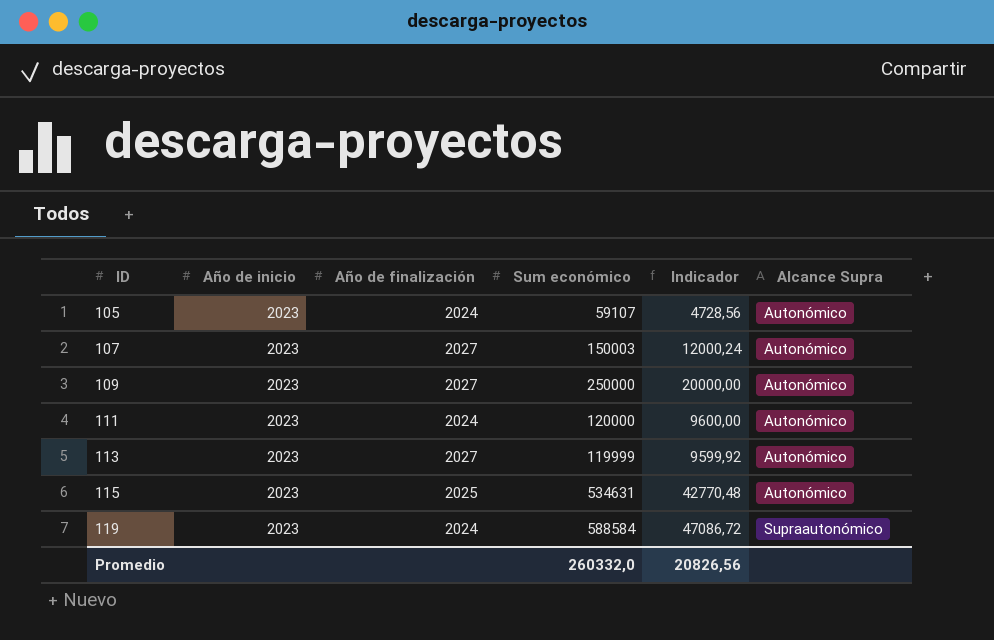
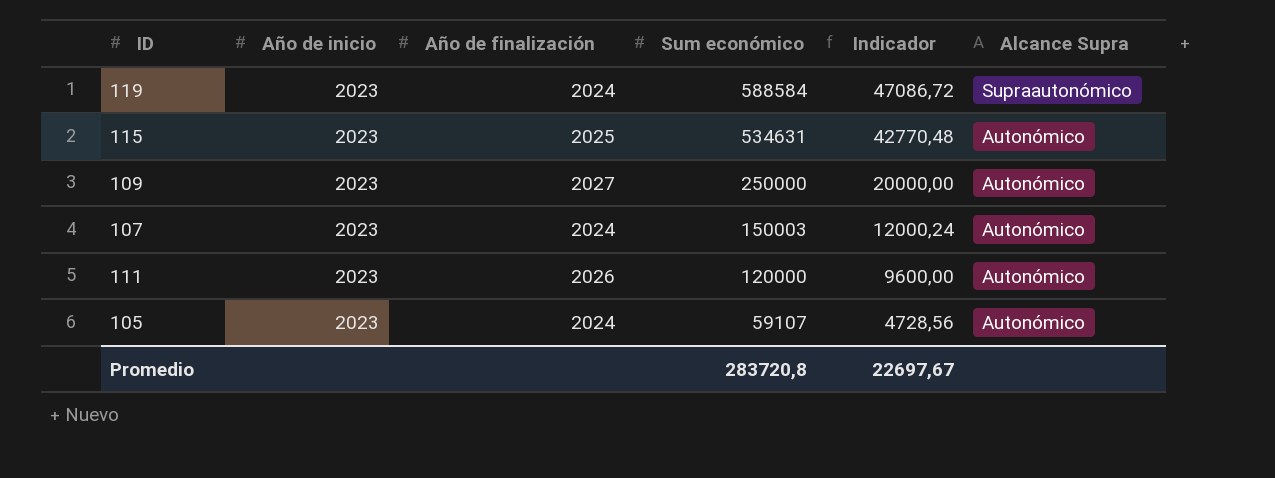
row order: ID ascending -> Sum económico descending
row 113: 2023 | 2027 | 119999 | 9599,92 | Autonómico -> none
107 | Año de finalización: 2027 -> 2024
111 | Año de finalización: 2024 -> 2026
Promedio | Sum económico: 260332,0 -> 283720,8
Promedio | Indicador: 20826,56 -> 22697,67

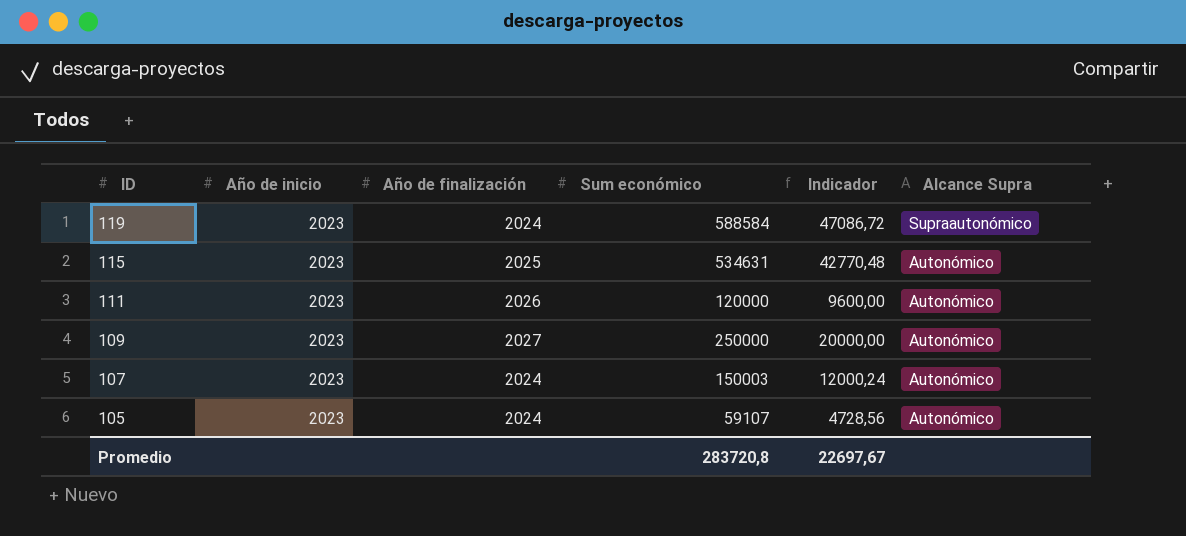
row order: Sum económico descending -> ID descending

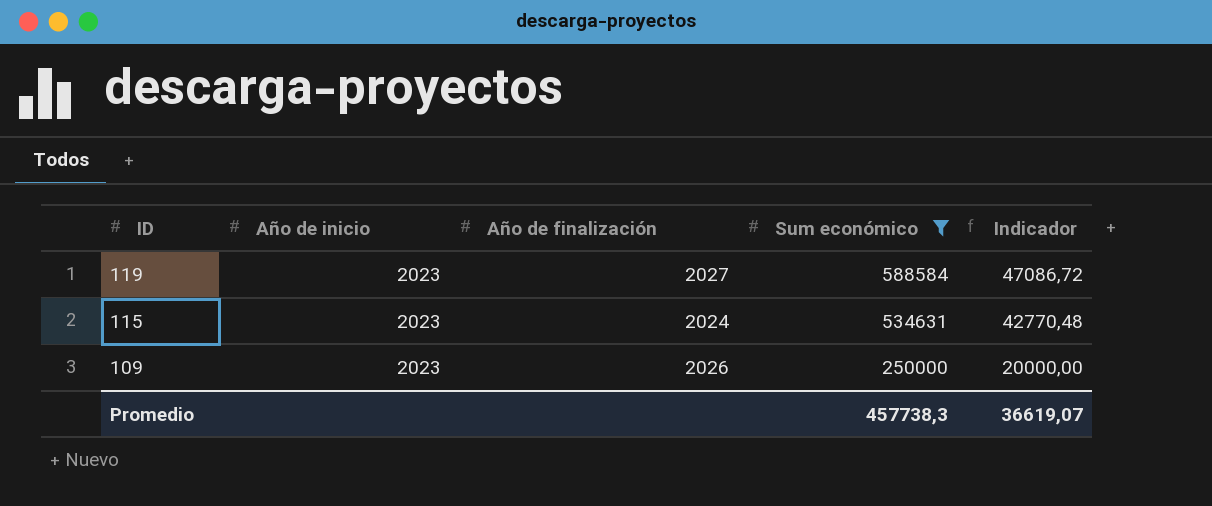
filter: none -> Sum económico >= 250000
column Alcance Supra | position: 6 -> none
119 | Año de finalización: 2024 -> 2027
115 | Año de finalización: 2025 -> 2024
109 | Año de finalización: 2027 -> 2026
Promedio | Sum económico: 283720,8 -> 457738,3
Promedio | Indicador: 22697,67 -> 36619,07

